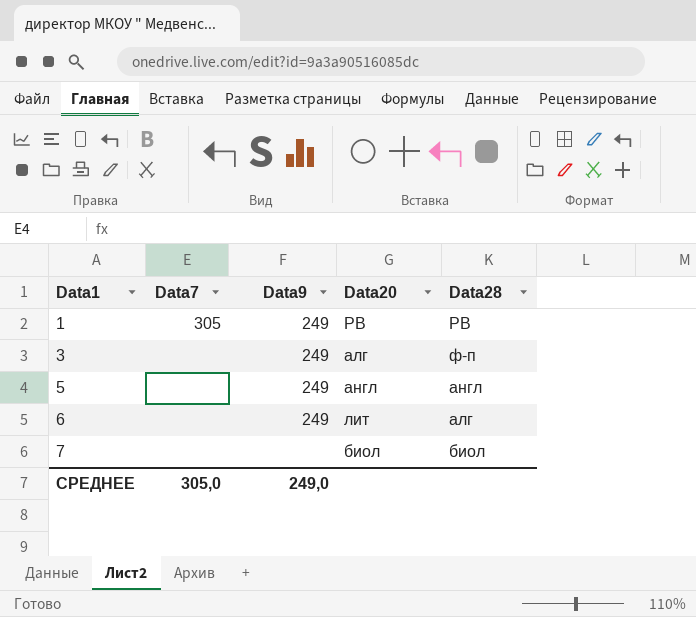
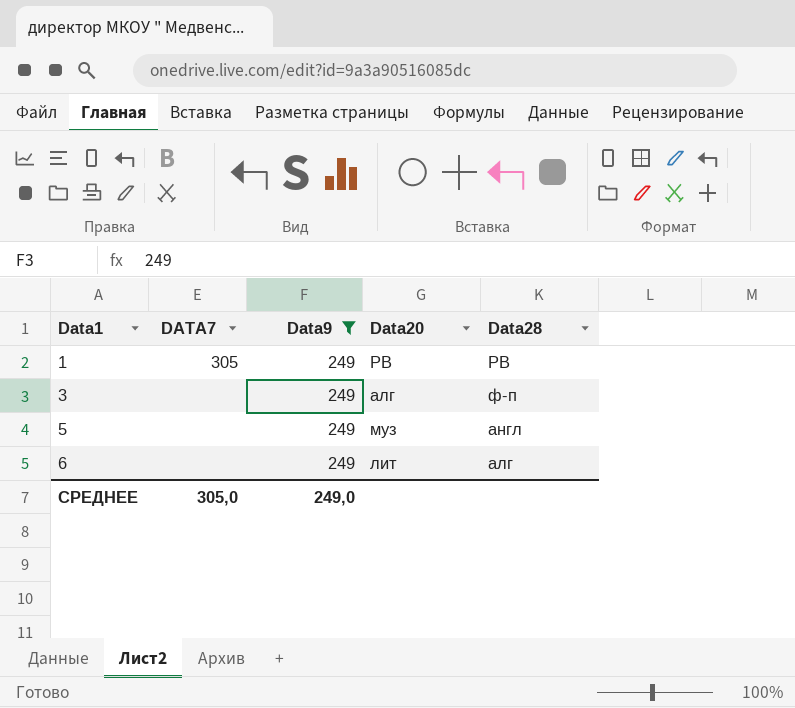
filter: none -> Data9 = 249
column name: Data7 -> DATA7
5 | Data20: англ -> муз

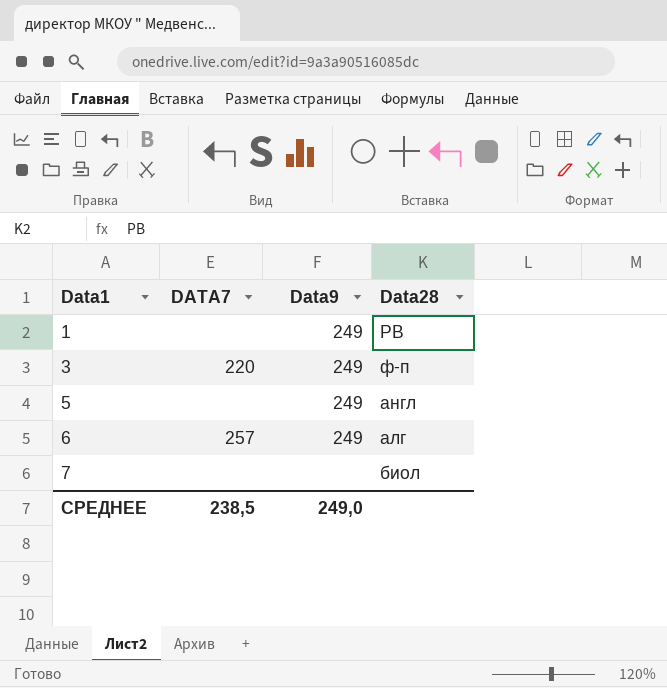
filter: Data9 = 249 -> none
column Data20 | position: 4 -> none
1 | DATA7: 305 -> none
3 | DATA7: none -> 220
6 | DATA7: none -> 257
СРЕДНЕЕ | DATA7: 305,0 -> 238,5

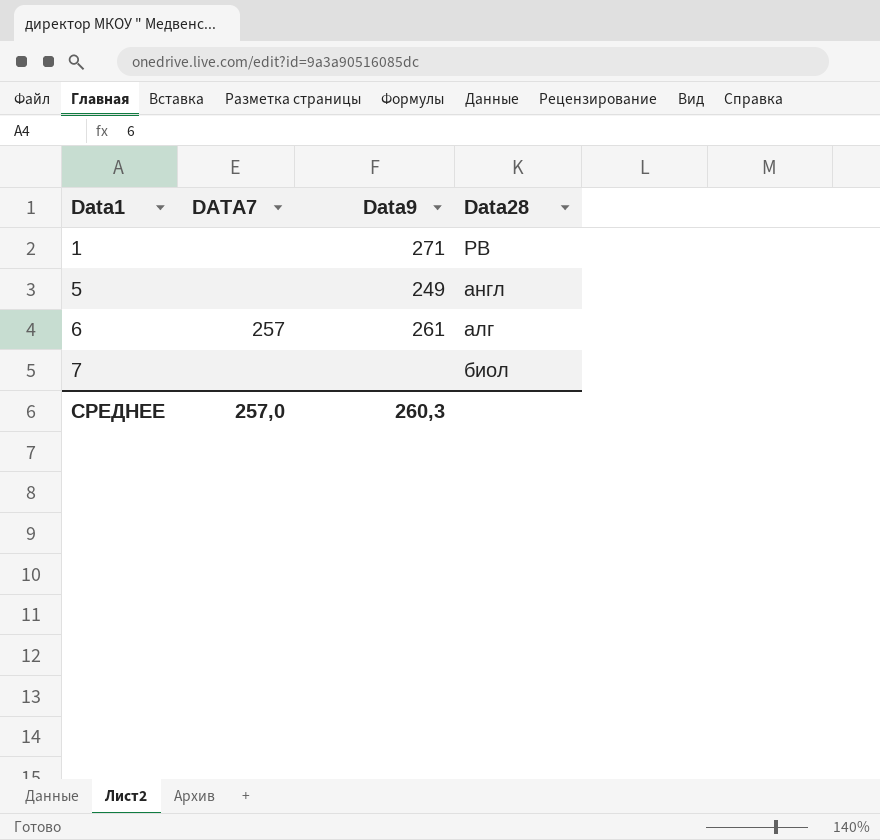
row 3: 220 | 249 | ф-п -> none
1 | Data9: 249 -> 271
6 | Data9: 249 -> 261
СРЕДНЕЕ | DATA7: 238,5 -> 257,0
СРЕДНЕЕ | Data9: 249,0 -> 260,3

